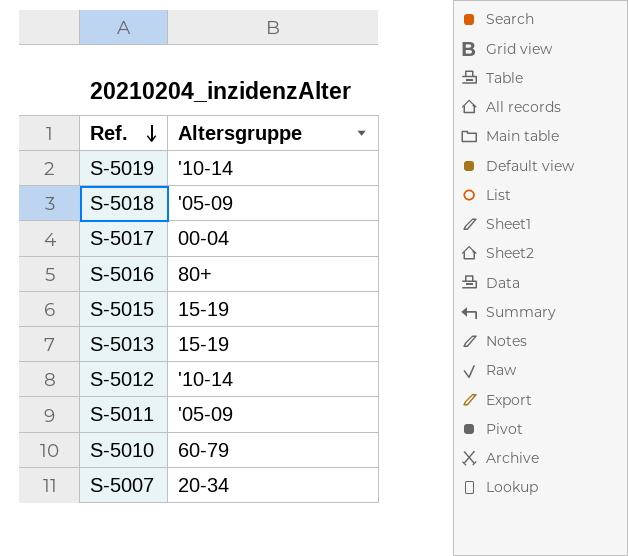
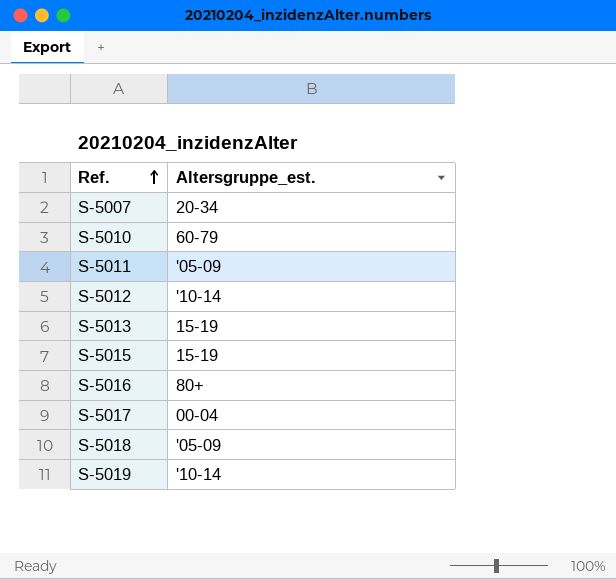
row order: Ref. descending -> Ref. ascending
column name: Altersgruppe -> Altersgruppe_est.

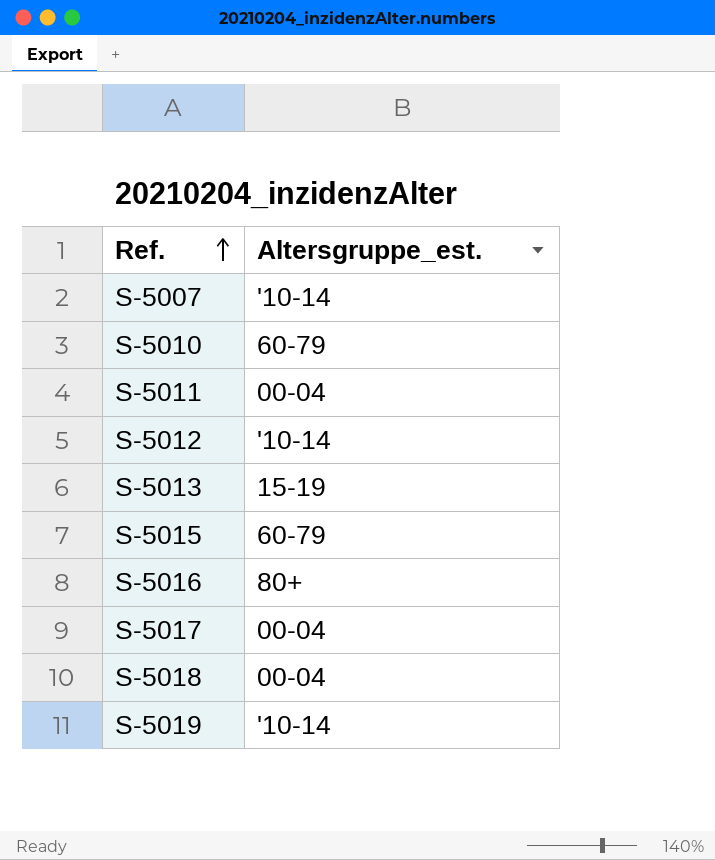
S-5007 | Altersgruppe_est.: 20-34 -> '10-14
S-5011 | Altersgruppe_est.: '05-09 -> 00-04
S-5015 | Altersgruppe_est.: 15-19 -> 60-79
S-5018 | Altersgruppe_est.: '05-09 -> 00-04

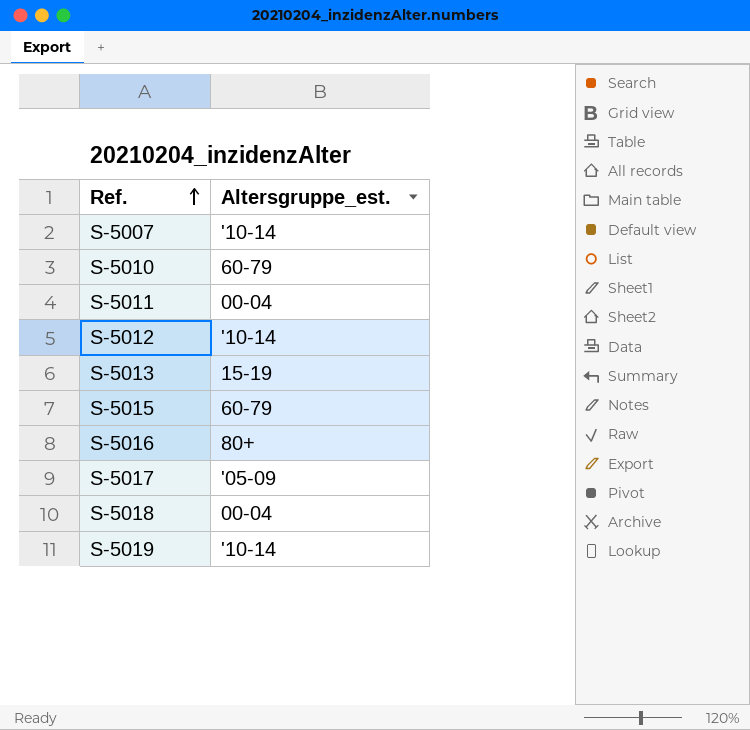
S-5017 | Altersgruppe_est.: 00-04 -> '05-09

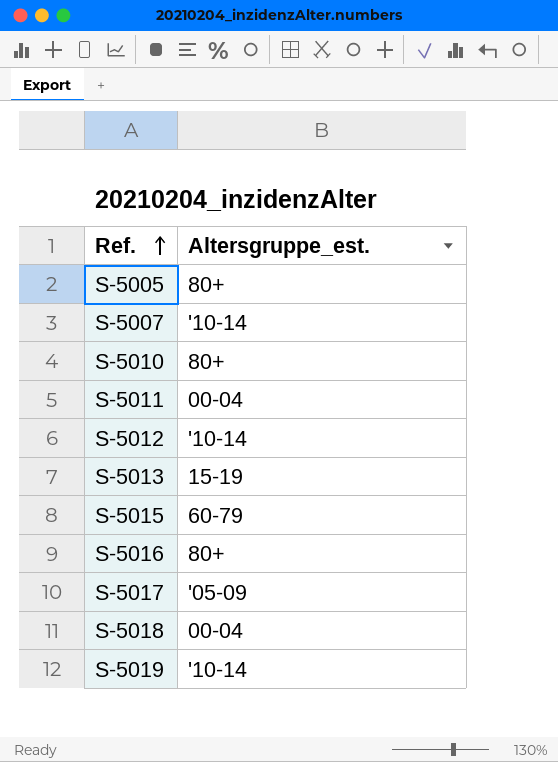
row S-5005: none -> 80+
S-5010 | Altersgruppe_est.: 60-79 -> 80+

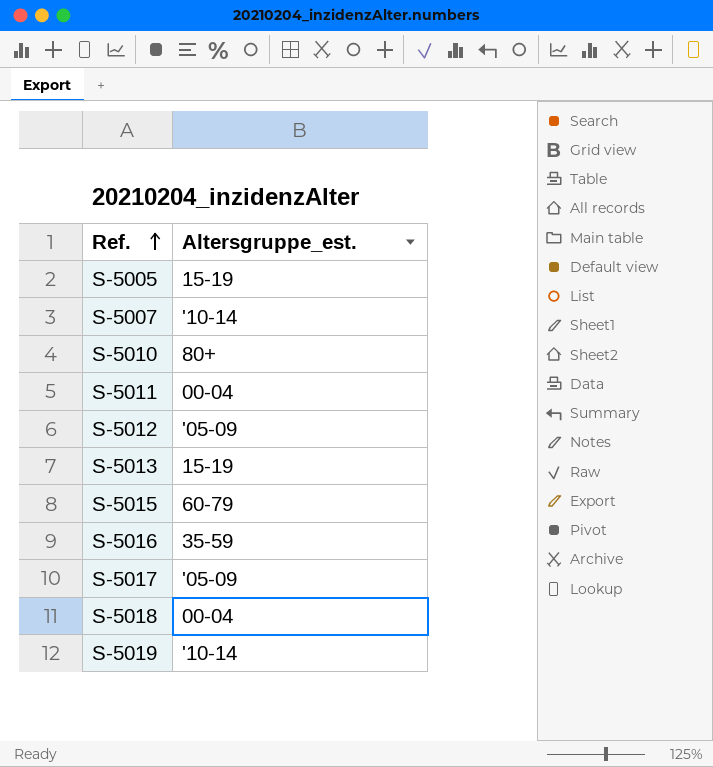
S-5005 | Altersgruppe_est.: 80+ -> 15-19
S-5012 | Altersgruppe_est.: '10-14 -> '05-09
S-5016 | Altersgruppe_est.: 80+ -> 35-59

